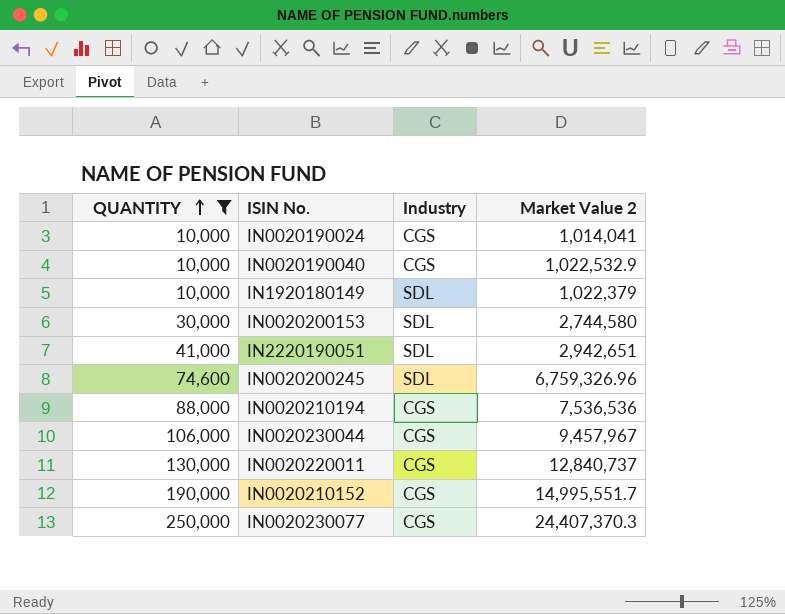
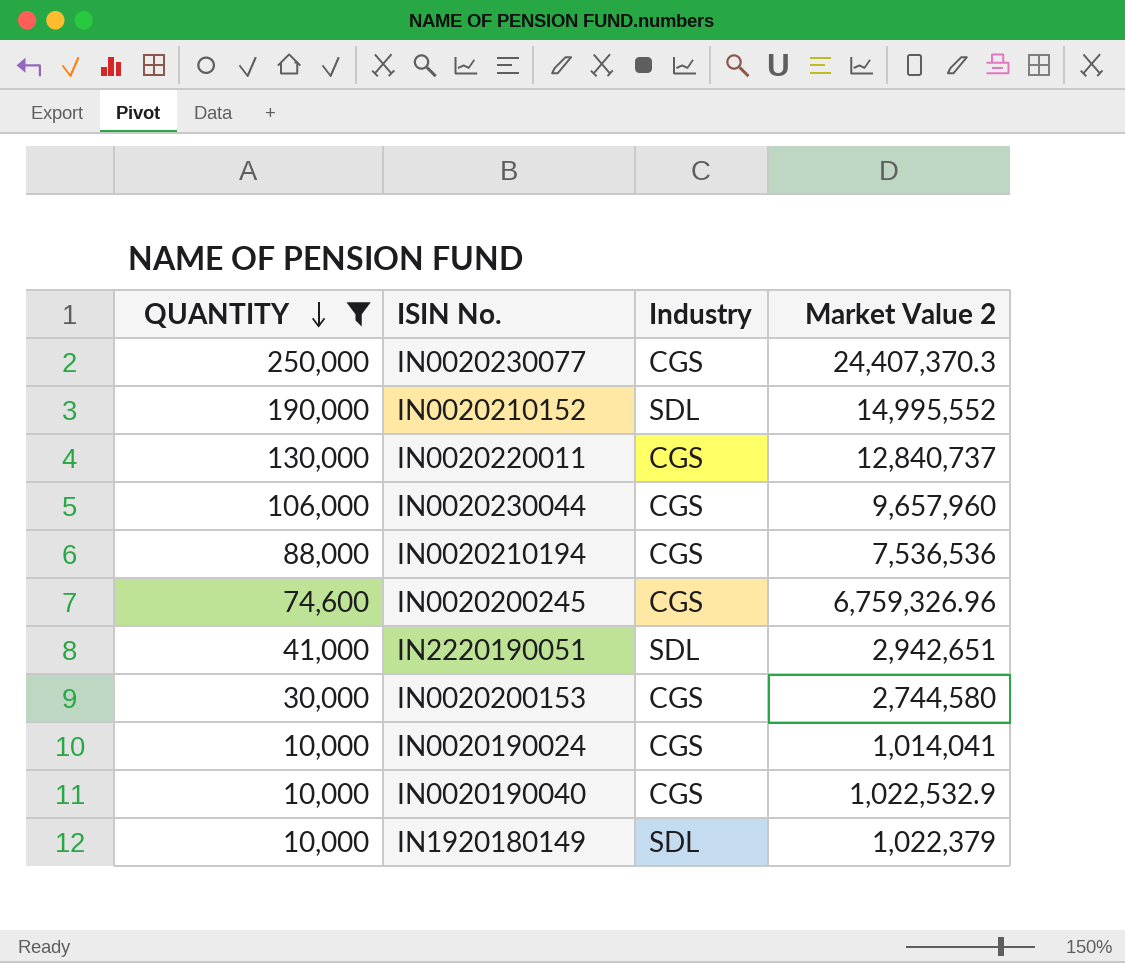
row order: QUANTITY ascending -> QUANTITY descending
IN0020210152 | Industry: CGS -> SDL
IN0020210152 | Market Value 2: 14,995,551.7 -> 14,995,552
IN0020230044 | Market Value 2: 9,457,967 -> 9,657,960
IN0020200245 | Industry: SDL -> CGS
IN0020200153 | Industry: SDL -> CGS

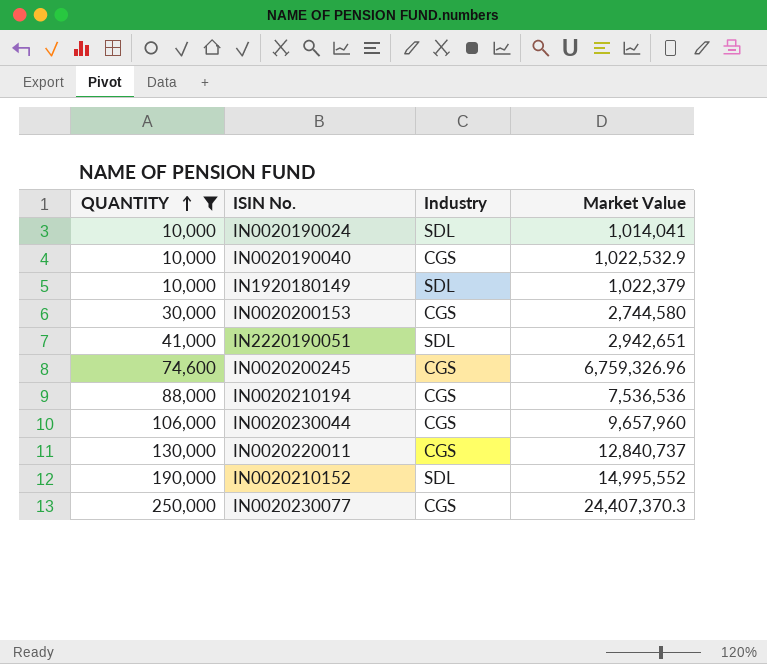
row order: QUANTITY descending -> QUANTITY ascending
column name: Market Value 2 -> Market Value
IN0020190024 | Industry: CGS -> SDL

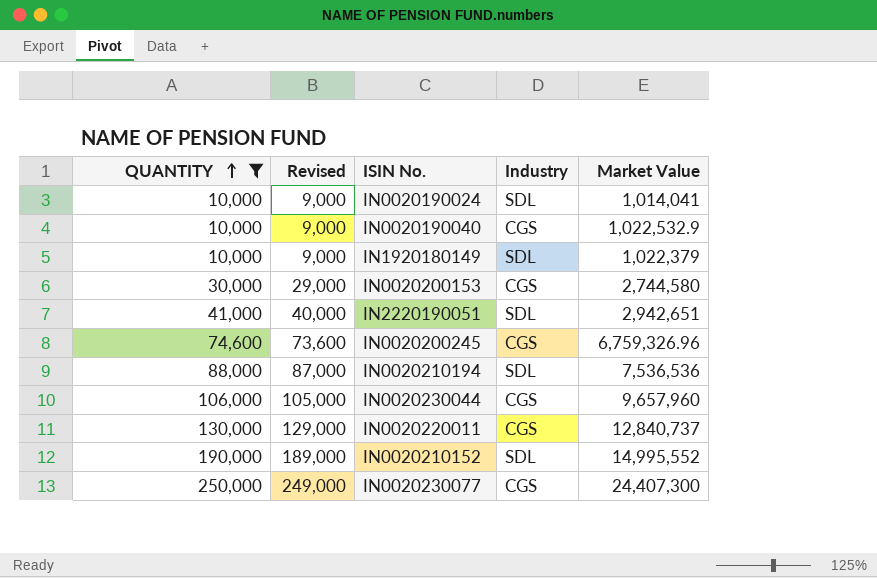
column Revised | formula: none -> [QUANTITY] - 1000
IN0020210194 | Industry: CGS -> SDL
IN0020230077 | Market Value: 24,407,370.3 -> 24,407,300

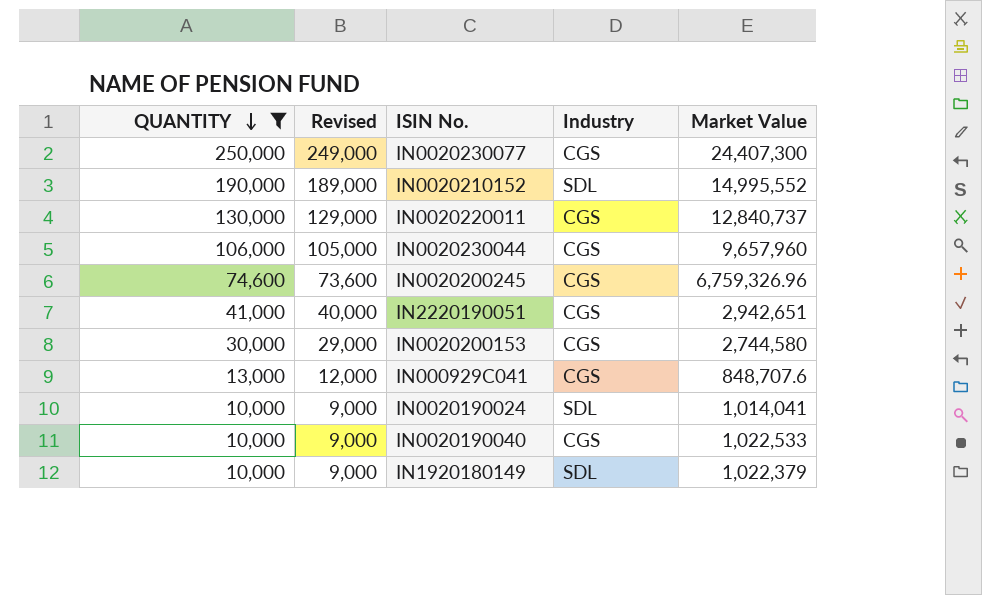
row order: QUANTITY ascending -> QUANTITY descending
row IN0020210194: 88,000 | 87,000 | SDL | 7,536,536 -> none
IN2220190051 | Industry: SDL -> CGS
row IN000929C041: none -> 13,000 | 12,000 | CGS | 848,707.6
IN0020190040 | Market Value: 1,022,532.9 -> 1,022,533

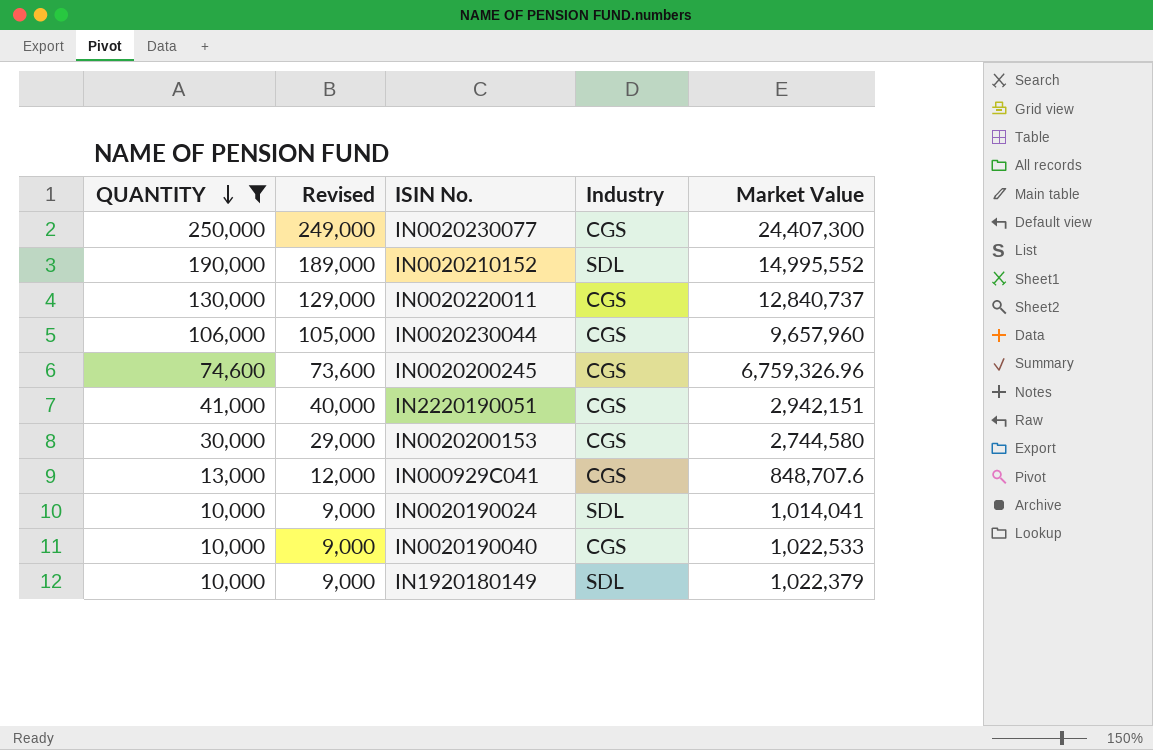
IN2220190051 | Market Value: 2,942,651 -> 2,942,151

